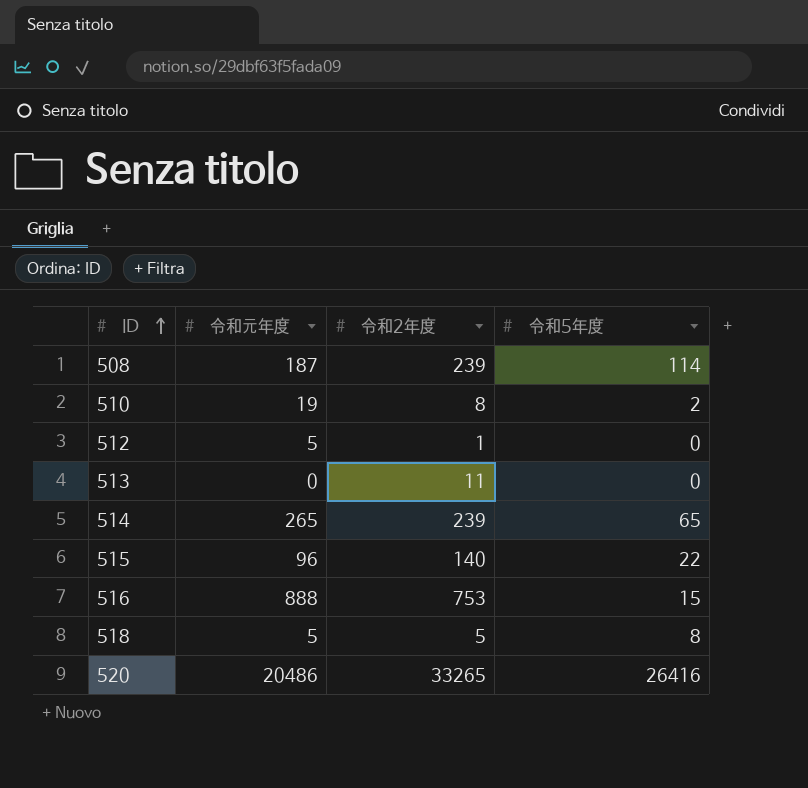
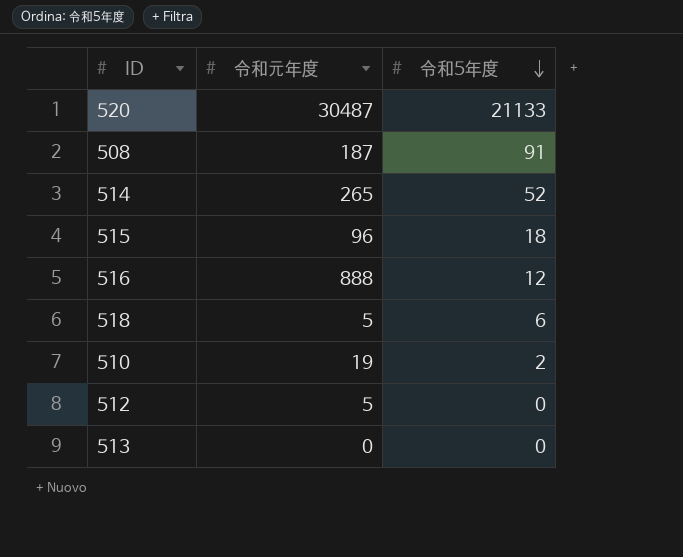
row order: ID ascending -> 令和5年度 descending
column 令和2年度 | position: 3 -> none
520 | 令和元年度: 20486 -> 30487
520 | 令和5年度: 26416 -> 21133
508 | 令和5年度: 114 -> 91
514 | 令和5年度: 65 -> 52
515 | 令和5年度: 22 -> 18
516 | 令和5年度: 15 -> 12
518 | 令和5年度: 8 -> 6

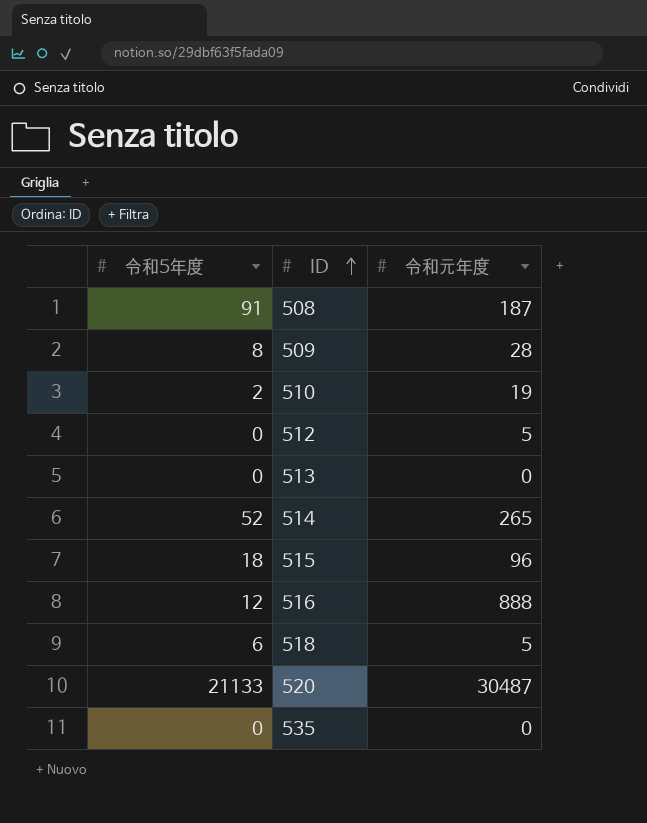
row order: 令和5年度 descending -> ID ascending
column 令和5年度 | position: 3 -> 1
row 509: none -> 8 | 28
row 535: none -> 0 | 0

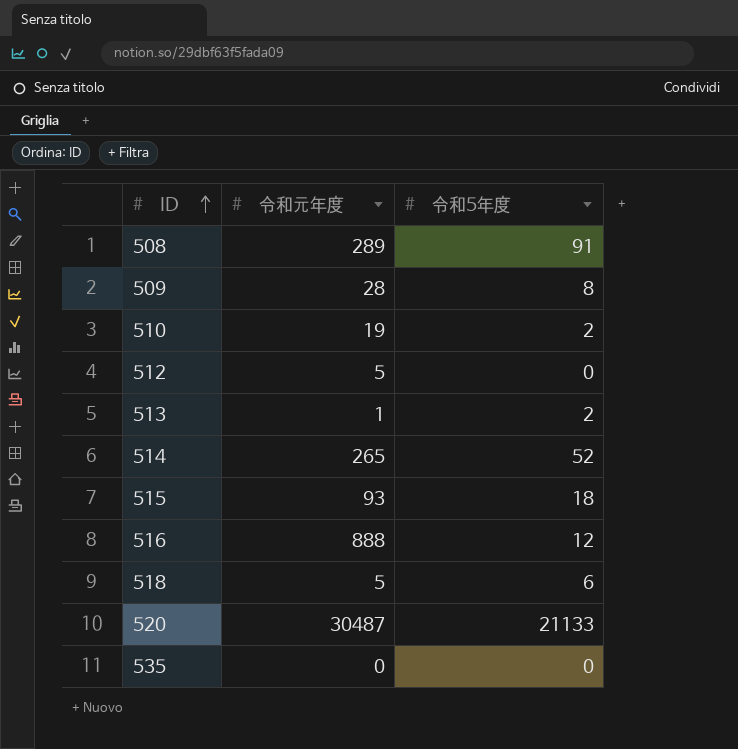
column 令和5年度 | position: 1 -> 3
508 | 令和元年度: 187 -> 289
513 | 令和元年度: 0 -> 1
513 | 令和5年度: 0 -> 2
515 | 令和元年度: 96 -> 93

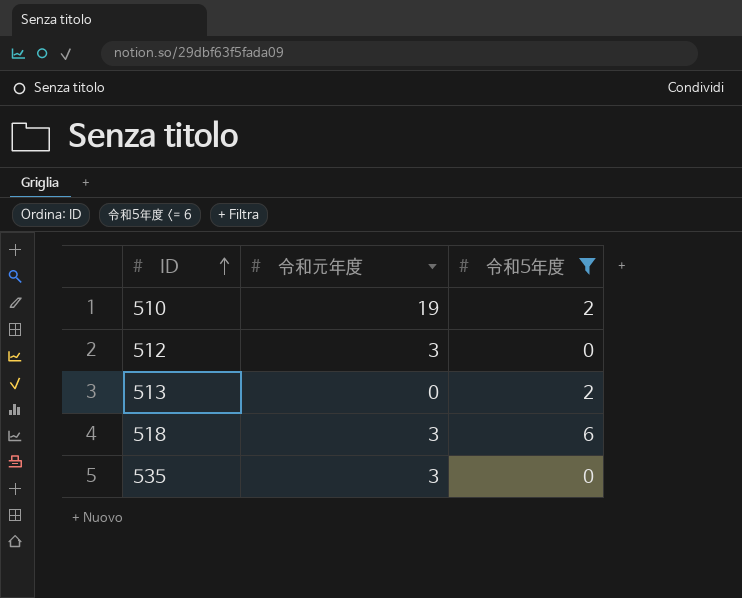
filter: none -> 令和5年度 <= 6
512 | 令和元年度: 5 -> 3
513 | 令和元年度: 1 -> 0
518 | 令和元年度: 5 -> 3
535 | 令和元年度: 0 -> 3

